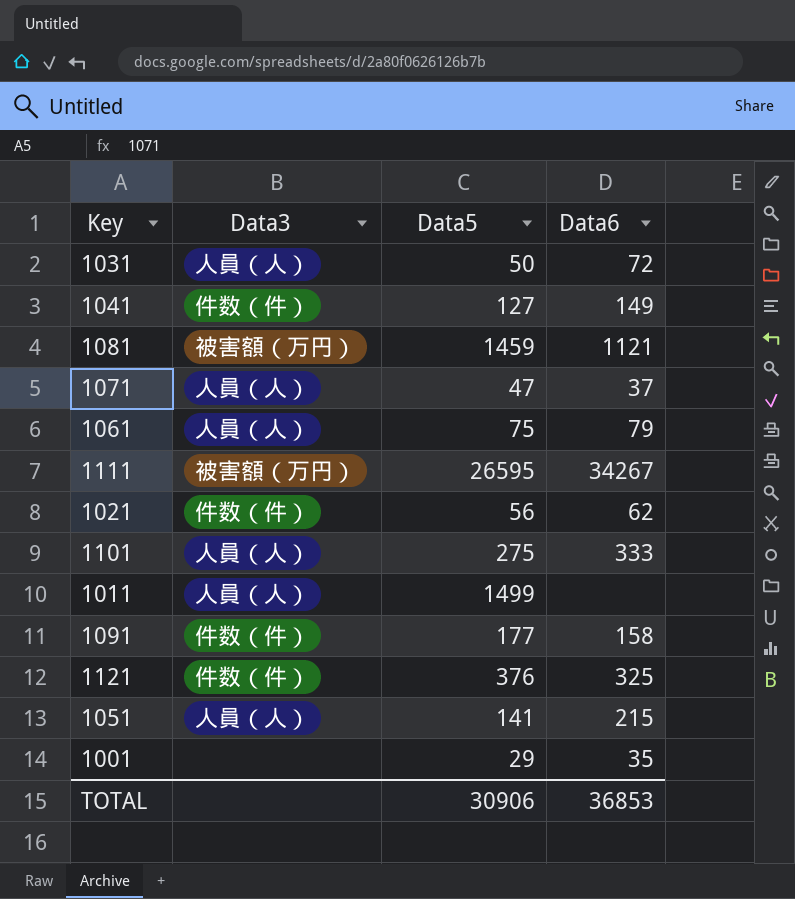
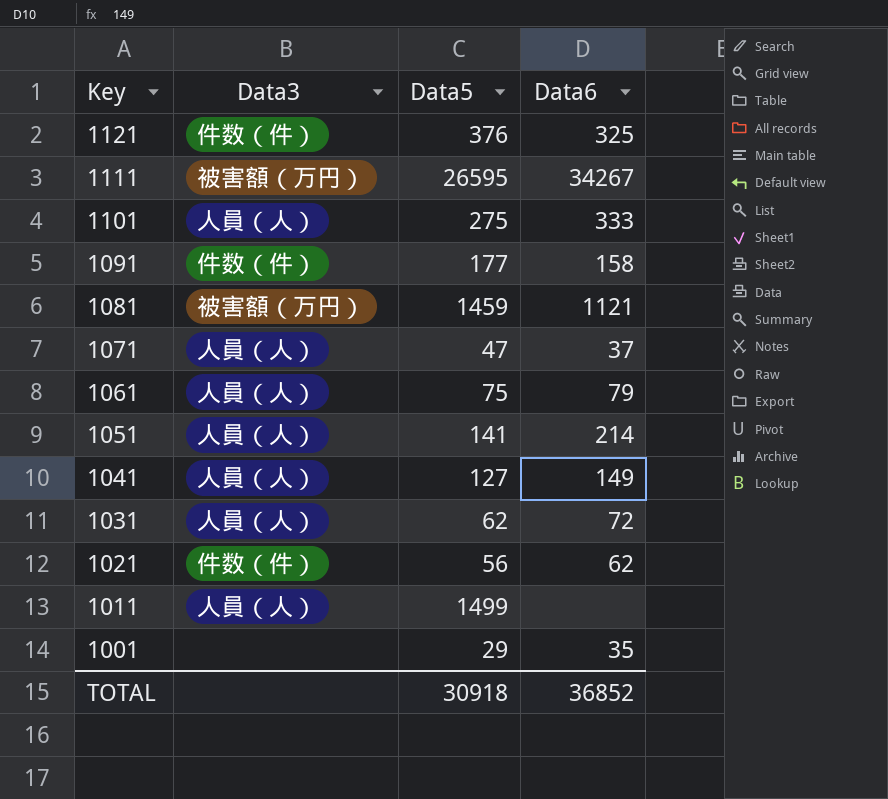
row order: none -> Key descending
1051 | Data6: 215 -> 214
1041 | Data3: 件数（件） -> 人員（人）
1031 | Data5: 50 -> 62
TOTAL | Data5: 30906 -> 30918
TOTAL | Data6: 36853 -> 36852

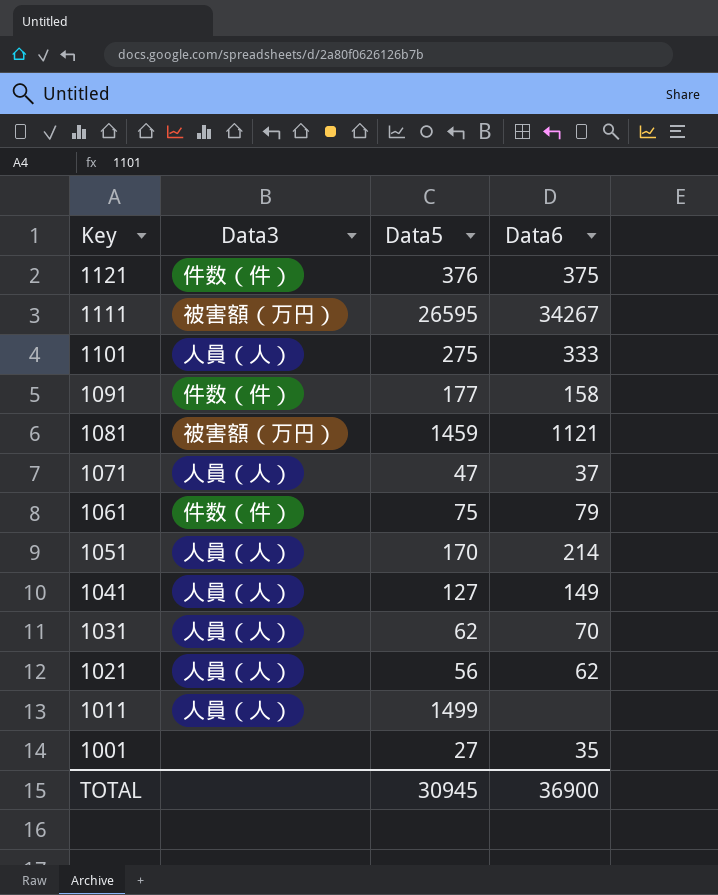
1121 | Data6: 325 -> 375
1061 | Data3: 人員（人） -> 件数（件）
1051 | Data5: 141 -> 170
1031 | Data6: 72 -> 70
1021 | Data3: 件数（件） -> 人員（人）
1001 | Data5: 29 -> 27
TOTAL | Data5: 30918 -> 30945
TOTAL | Data6: 36852 -> 36900

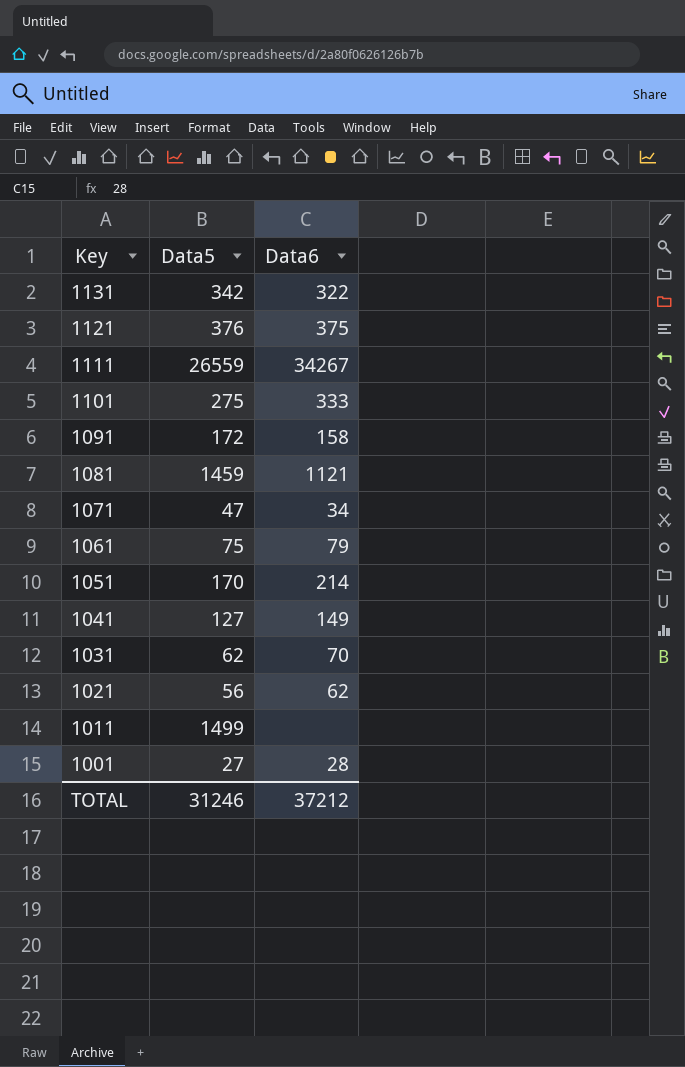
column Data3 | position: 2 -> none
row 1131: none -> 342 | 322
1111 | Data5: 26595 -> 26559
1091 | Data5: 177 -> 172
1071 | Data6: 37 -> 34
1001 | Data6: 35 -> 28
TOTAL | Data5: 30945 -> 31246
TOTAL | Data6: 36900 -> 37212

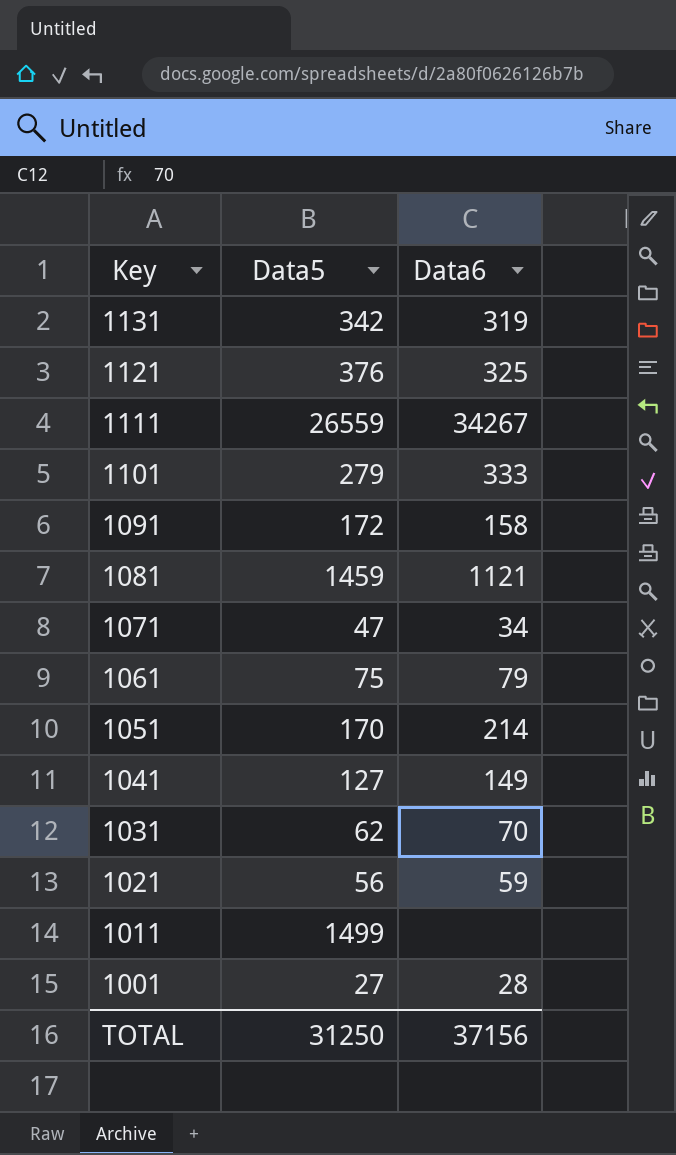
1131 | Data6: 322 -> 319
1121 | Data6: 375 -> 325
1101 | Data5: 275 -> 279
1021 | Data6: 62 -> 59
TOTAL | Data5: 31246 -> 31250
TOTAL | Data6: 37212 -> 37156

